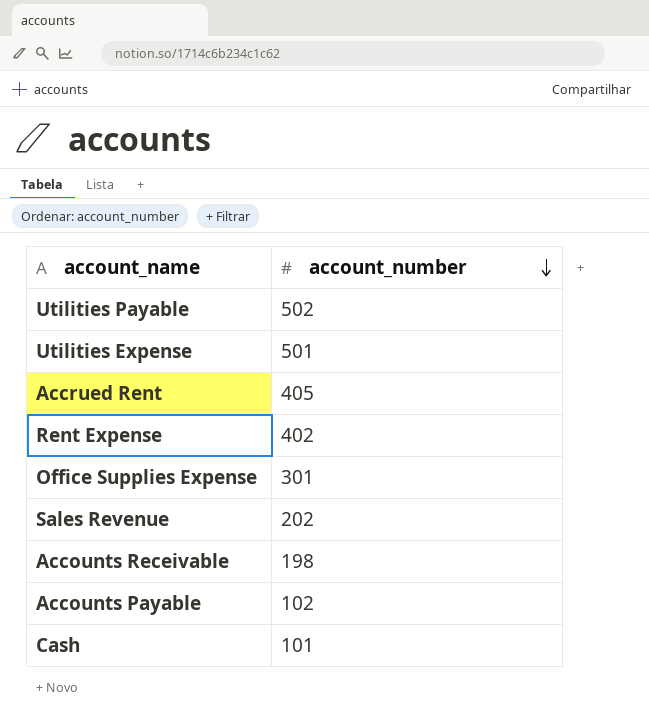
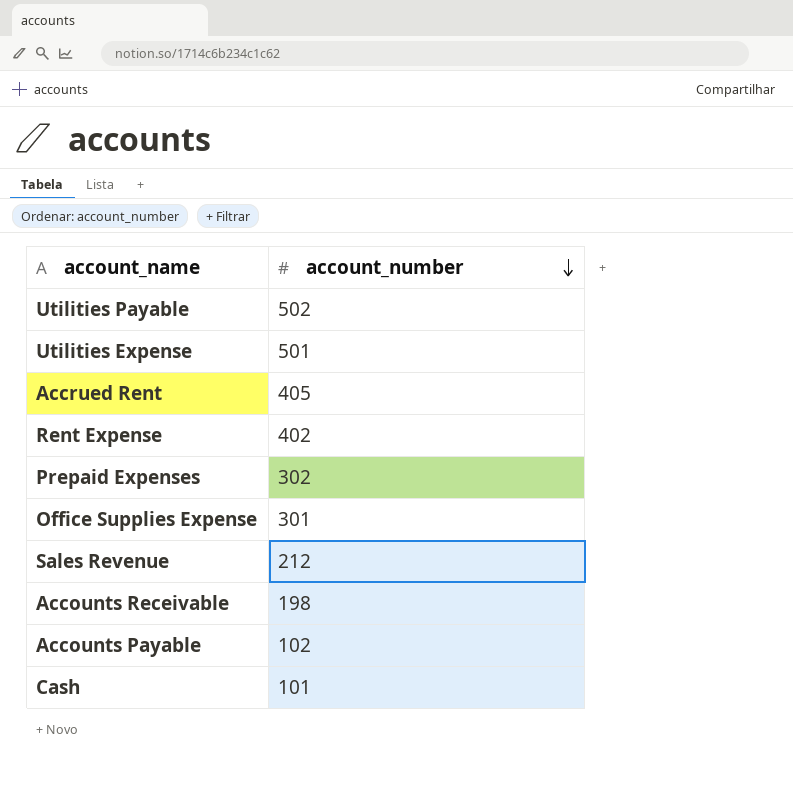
row Prepaid Expenses: none -> 302
Sales Revenue | account_number: 202 -> 212

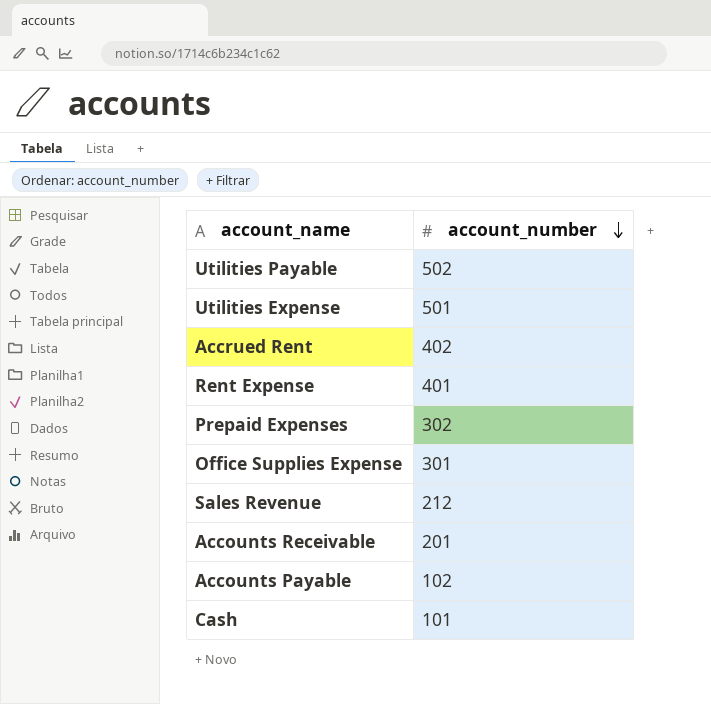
Accrued Rent | account_number: 405 -> 402
Rent Expense | account_number: 402 -> 401
Accounts Receivable | account_number: 198 -> 201

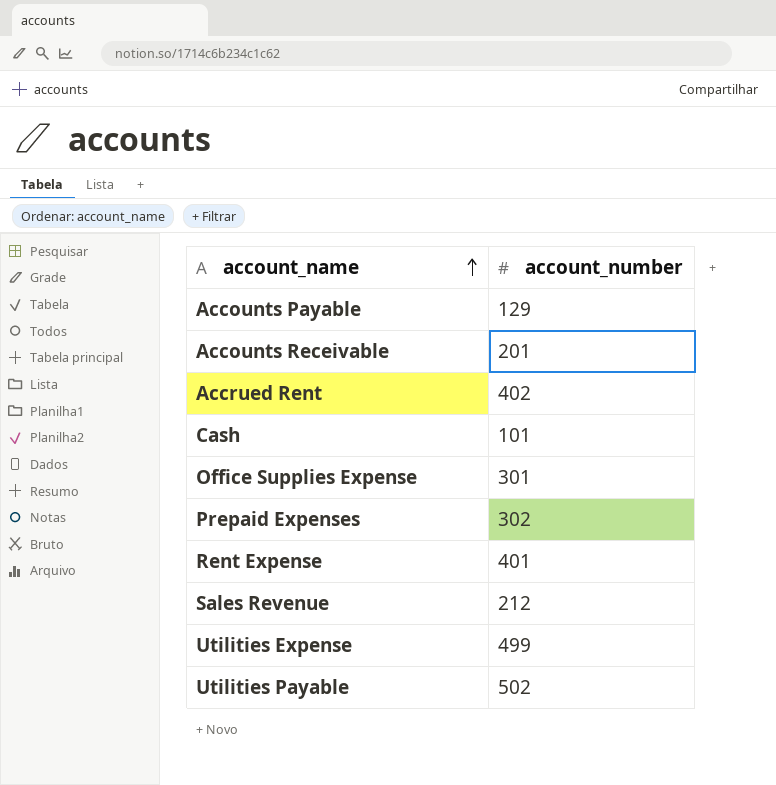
row order: account_number descending -> account_name ascending
Accounts Payable | account_number: 102 -> 129
Utilities Expense | account_number: 501 -> 499

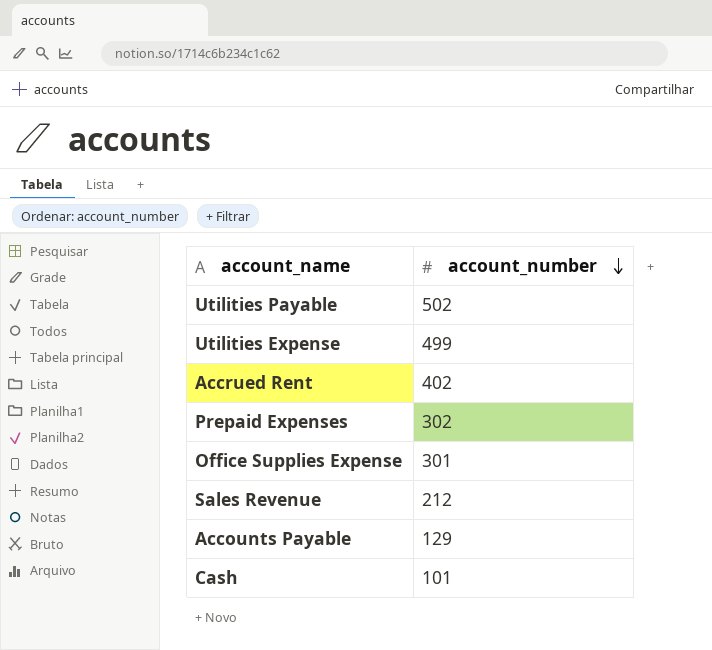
row order: account_name ascending -> account_number descending
row Accounts Receivable: 201 -> none
row Rent Expense: 401 -> none

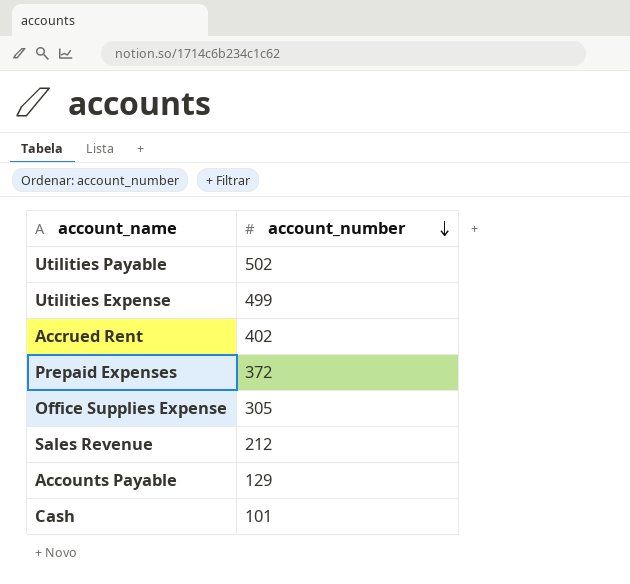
Prepaid Expenses | account_number: 302 -> 372
Office Supplies Expense | account_number: 301 -> 305

